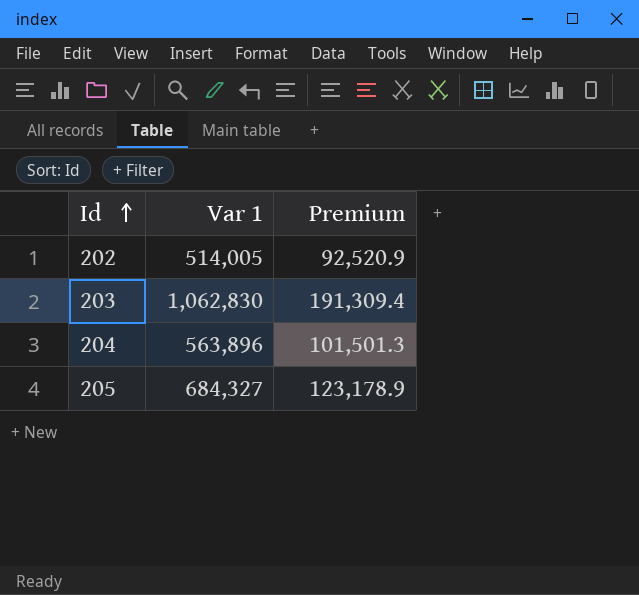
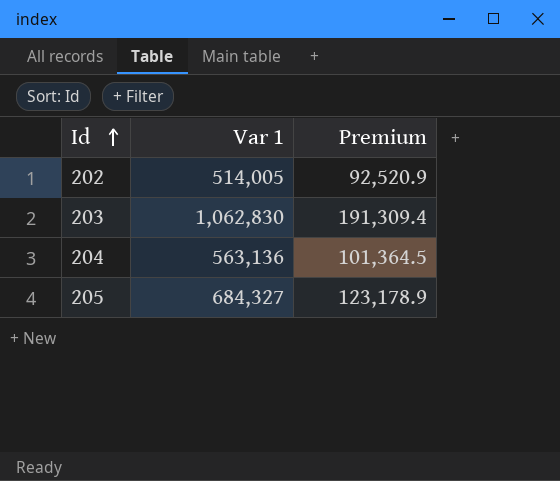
204 | Var 1: 563,896 -> 563,136
204 | Premium: 101,501.3 -> 101,364.5

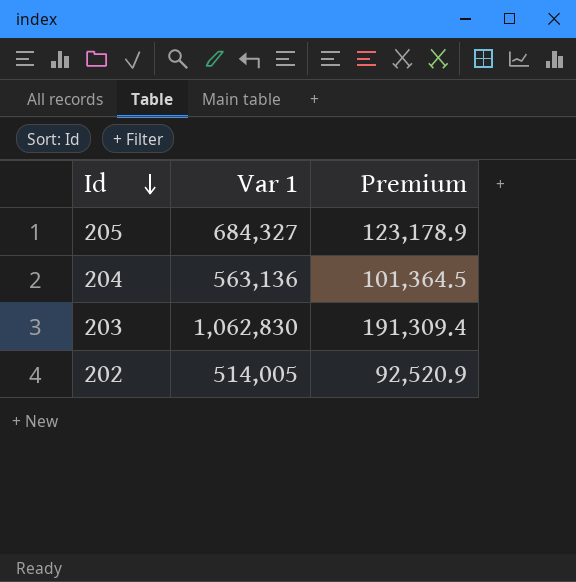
row order: Id ascending -> Id descending

